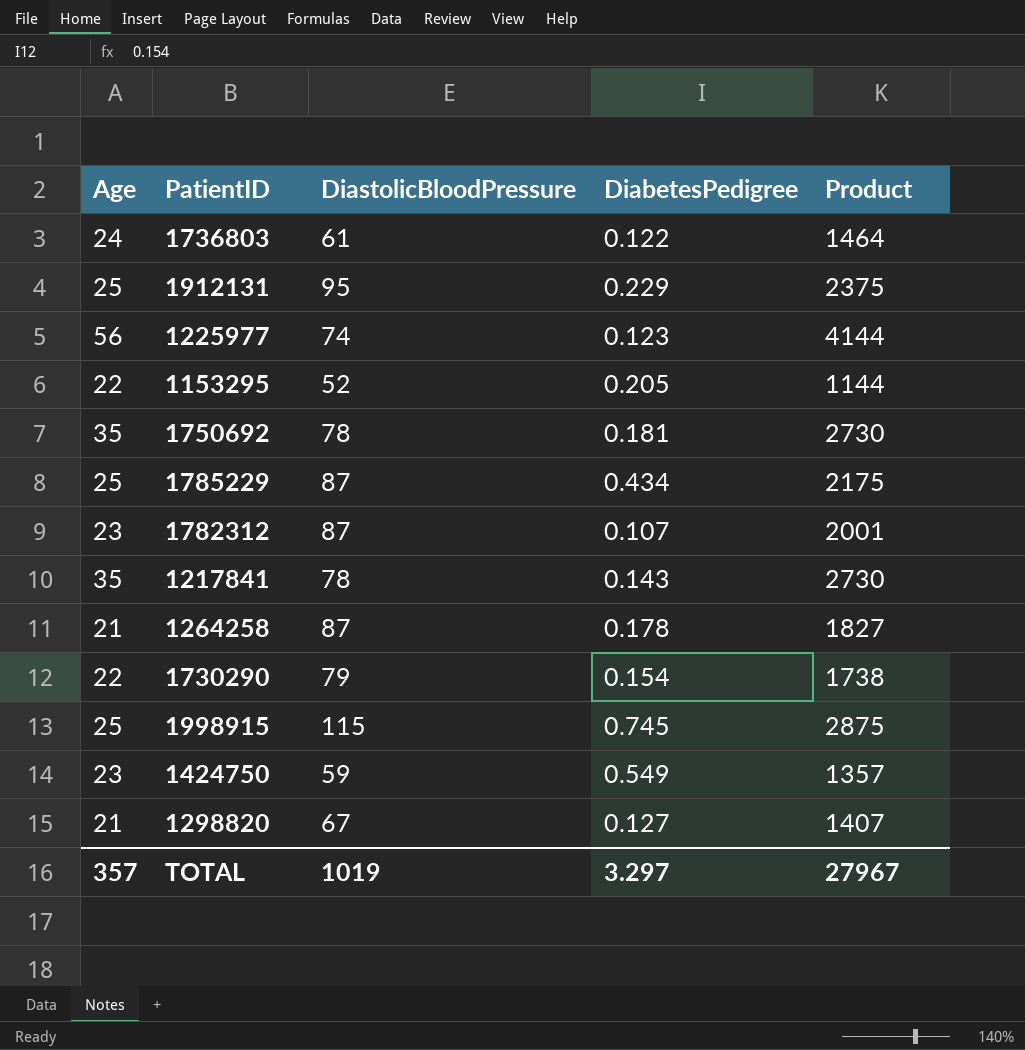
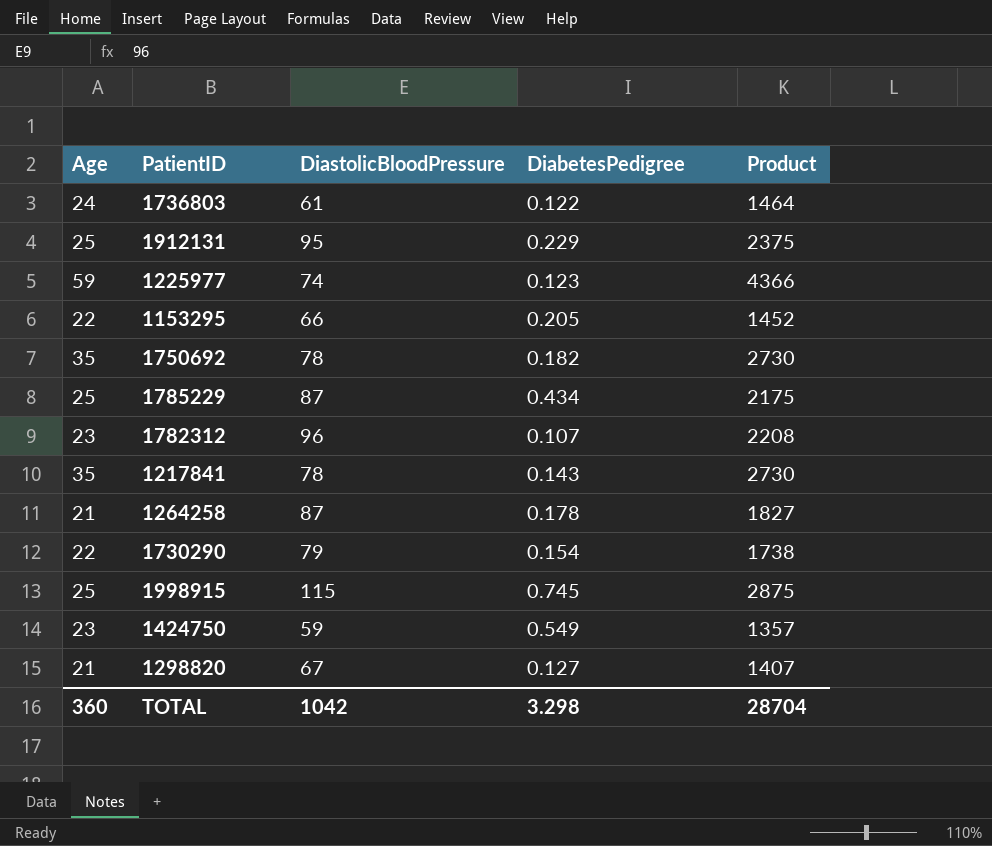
1225977 | Age: 56 -> 59
1225977 | Product: 4144 -> 4366
1153295 | DiastolicBloodPressure: 52 -> 66
1153295 | Product: 1144 -> 1452
1750692 | DiabetesPedigree: 0.181 -> 0.182
1782312 | DiastolicBloodPressure: 87 -> 96
1782312 | Product: 2001 -> 2208
TOTAL | Age: 357 -> 360
TOTAL | DiastolicBloodPressure: 1019 -> 1042
TOTAL | DiabetesPedigree: 3.297 -> 3.298
TOTAL | Product: 27967 -> 28704

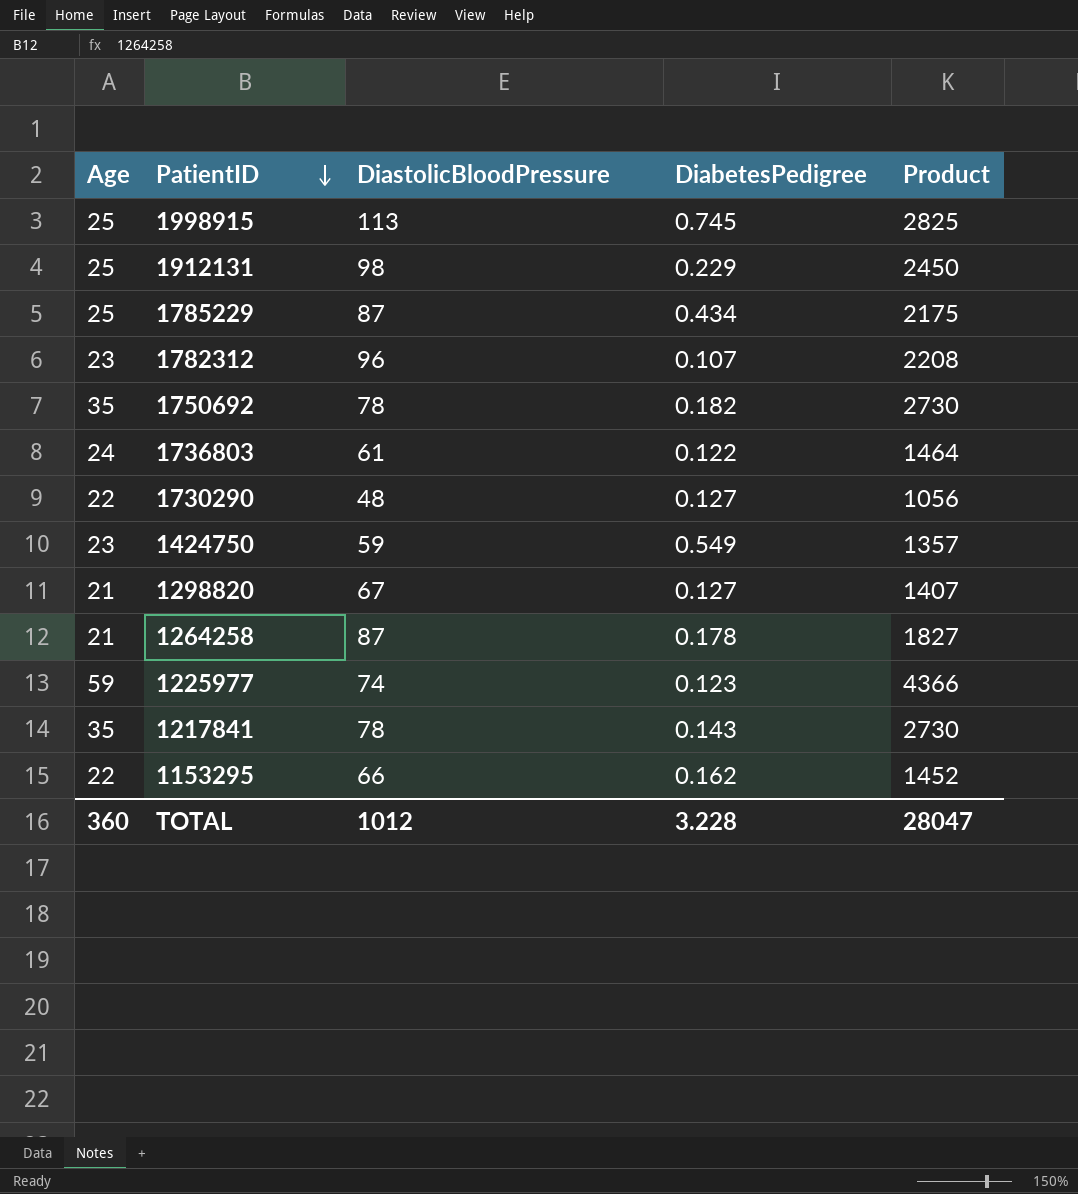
row order: none -> PatientID descending
1998915 | DiastolicBloodPressure: 115 -> 113
1998915 | Product: 2875 -> 2825
1912131 | DiastolicBloodPressure: 95 -> 98
1912131 | Product: 2375 -> 2450
1730290 | DiastolicBloodPressure: 79 -> 48
1730290 | DiabetesPedigree: 0.154 -> 0.127
1730290 | Product: 1738 -> 1056
1153295 | DiabetesPedigree: 0.205 -> 0.162
TOTAL | DiastolicBloodPressure: 1042 -> 1012
TOTAL | DiabetesPedigree: 3.298 -> 3.228
TOTAL | Product: 28704 -> 28047

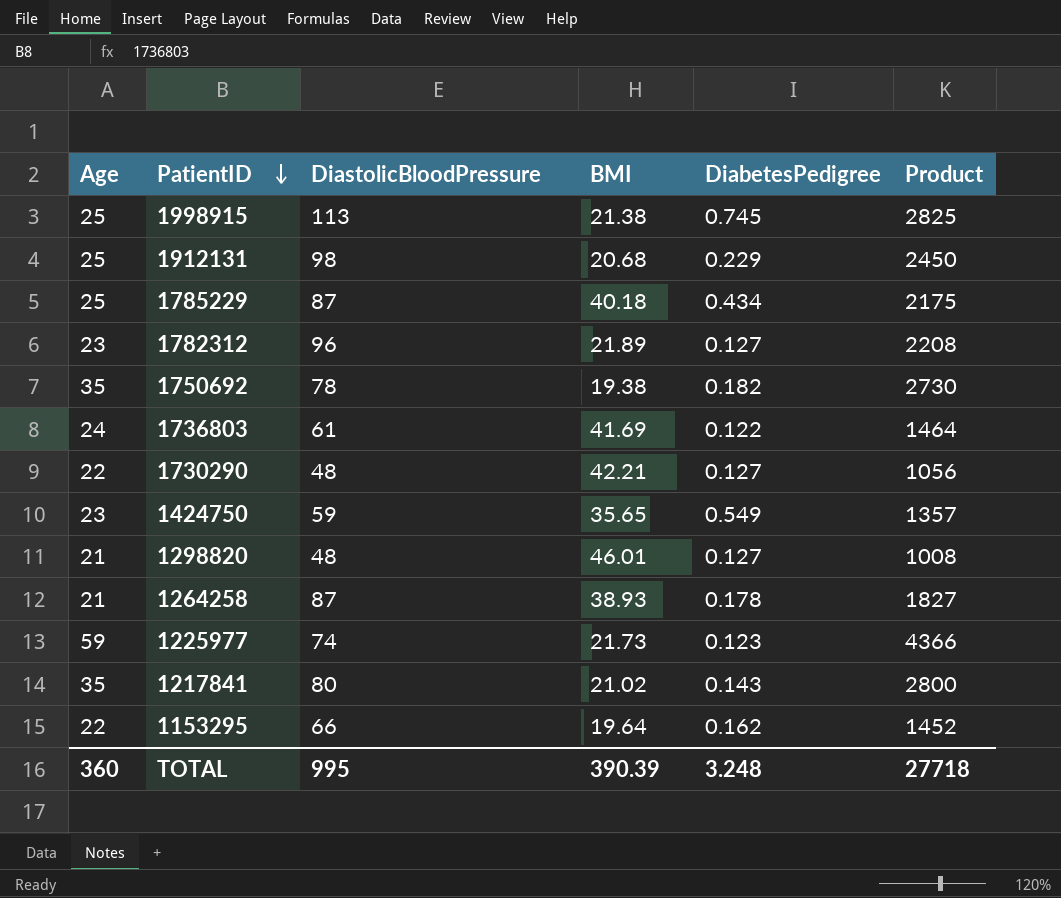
column BMI | position: none -> 4
1782312 | DiabetesPedigree: 0.107 -> 0.127
1298820 | DiastolicBloodPressure: 67 -> 48
1298820 | Product: 1407 -> 1008
1217841 | DiastolicBloodPressure: 78 -> 80
1217841 | Product: 2730 -> 2800
TOTAL | DiastolicBloodPressure: 1012 -> 995
TOTAL | DiabetesPedigree: 3.228 -> 3.248
TOTAL | Product: 28047 -> 27718

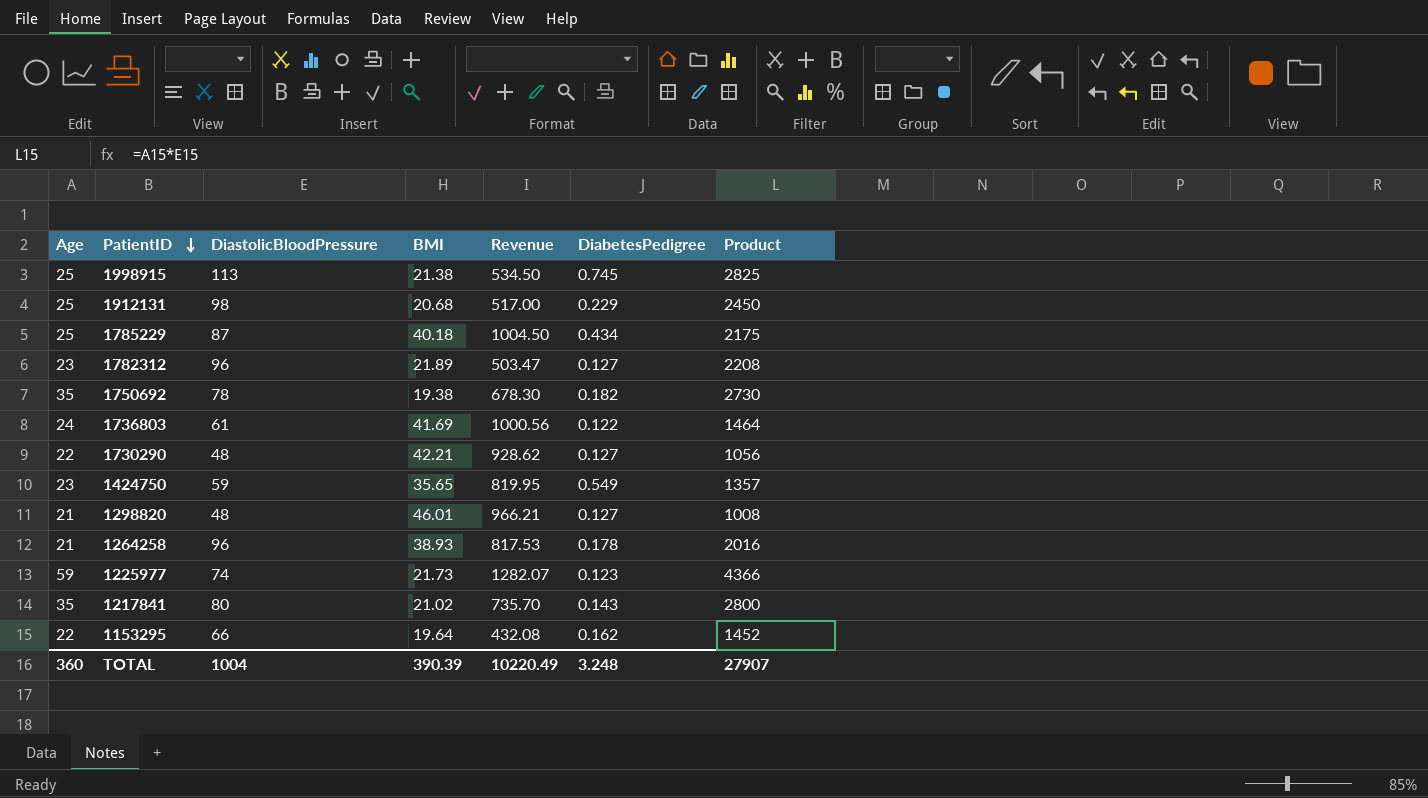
column Revenue | formula: none -> [Age] * [BMI]
1264258 | DiastolicBloodPressure: 87 -> 96
1264258 | Product: 1827 -> 2016
TOTAL | DiastolicBloodPressure: 995 -> 1004
TOTAL | Product: 27718 -> 27907

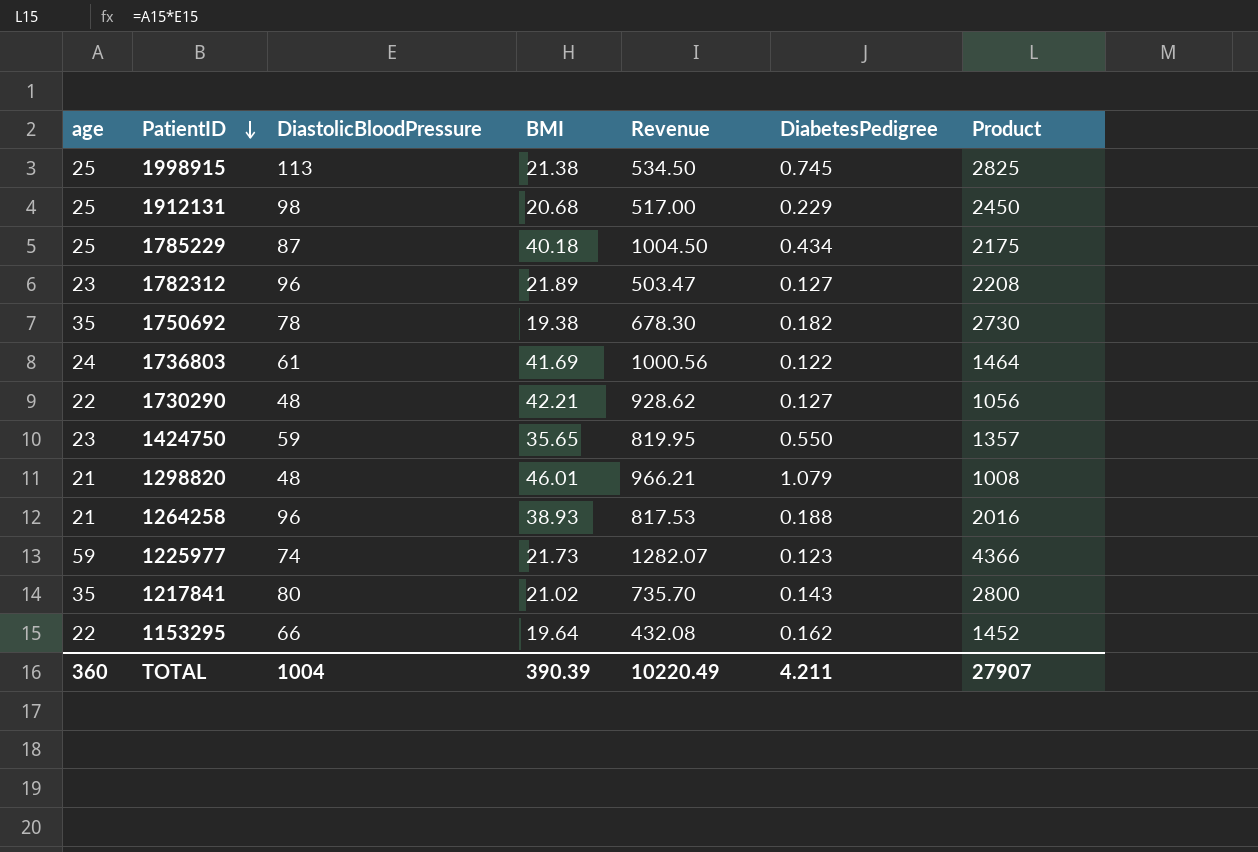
column name: Age -> age
1424750 | DiabetesPedigree: 0.549 -> 0.550
1298820 | DiabetesPedigree: 0.127 -> 1.079
1264258 | DiabetesPedigree: 0.178 -> 0.188
TOTAL | DiabetesPedigree: 3.248 -> 4.211

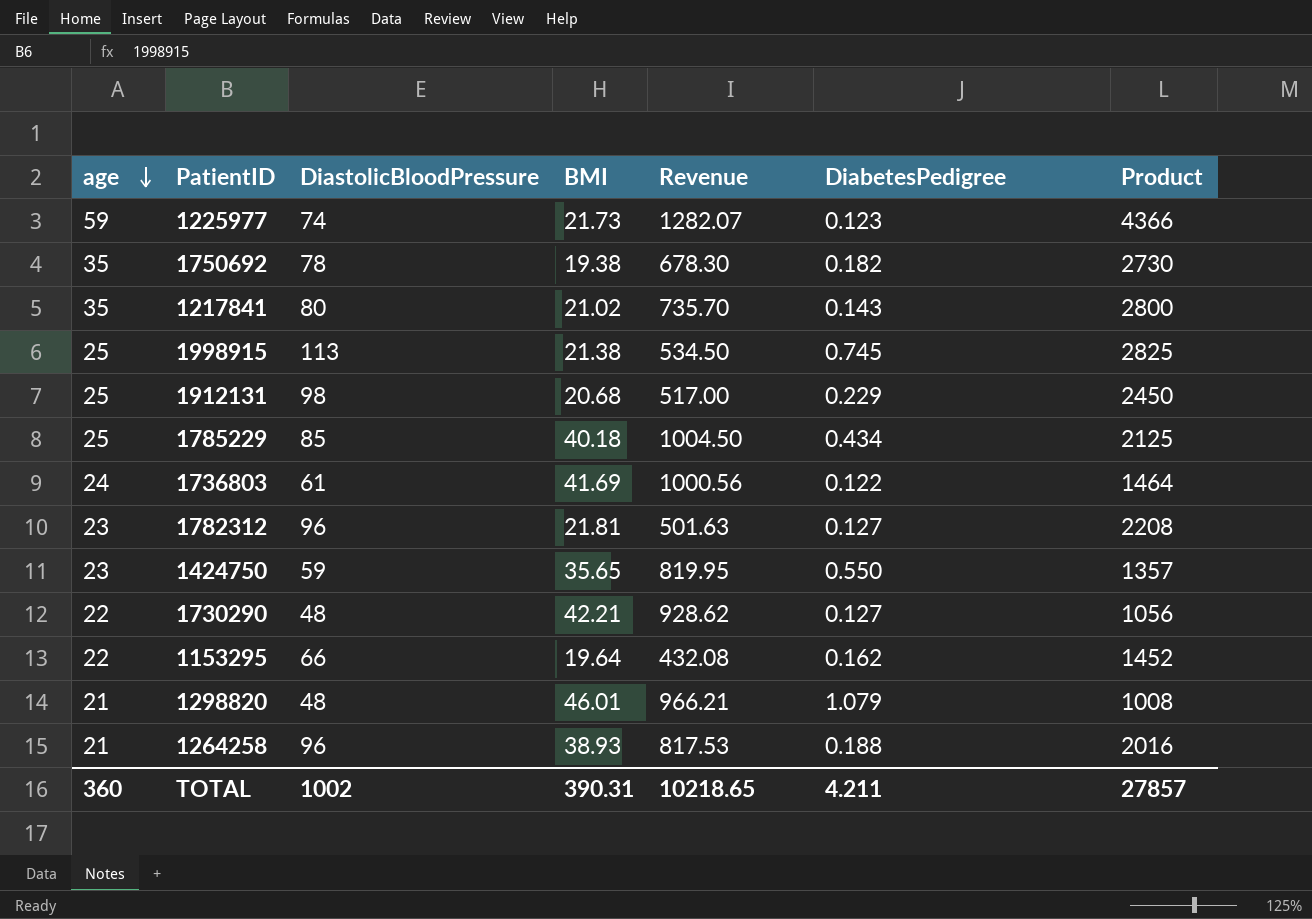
row order: PatientID descending -> age descending
1785229 | DiastolicBloodPressure: 87 -> 85
1785229 | Product: 2175 -> 2125
1782312 | BMI: 21.89 -> 21.81
1782312 | Revenue: 503.47 -> 501.63
TOTAL | DiastolicBloodPressure: 1004 -> 1002
TOTAL | BMI: 390.39 -> 390.31
TOTAL | Revenue: 10220.49 -> 10218.65
TOTAL | Product: 27907 -> 27857

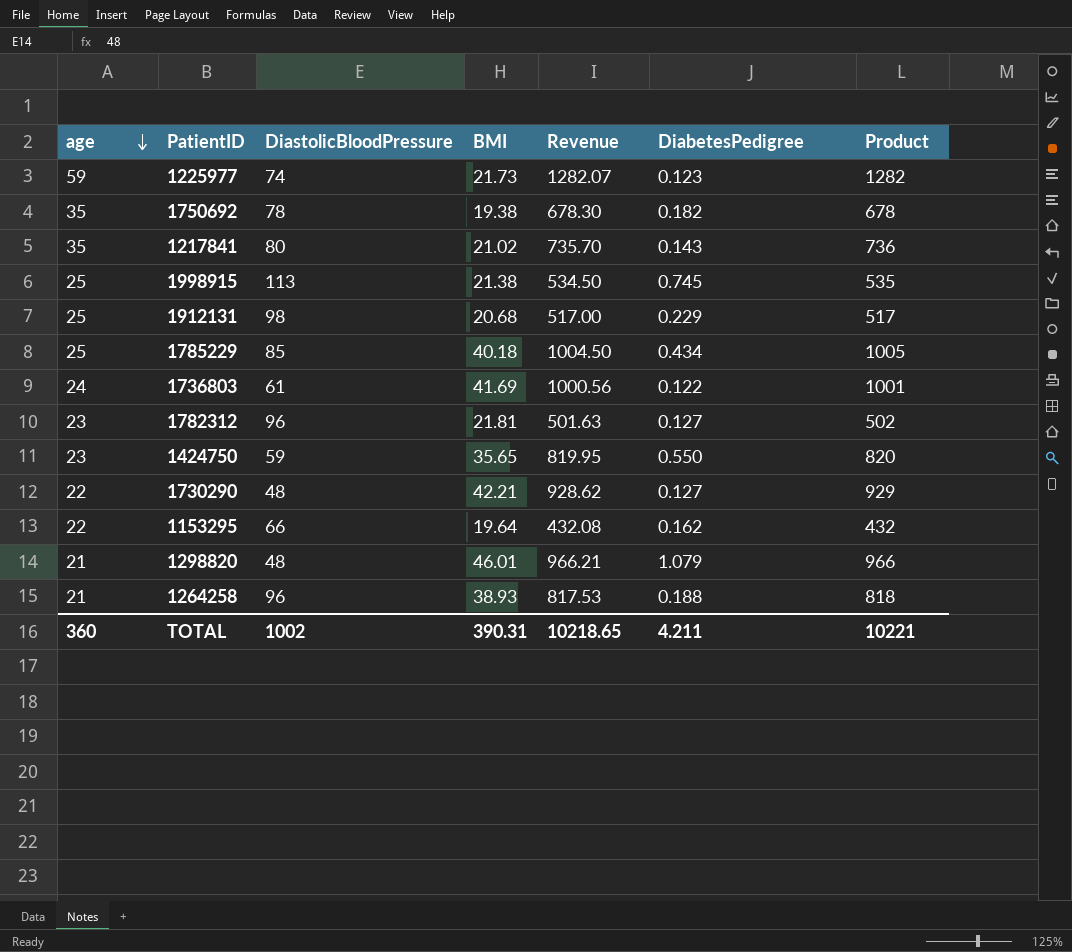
column Product | formula: [age] * [DiastolicBloodPressure] -> [age] * [BMI]
TOTAL | Product: 27857 -> 10221

